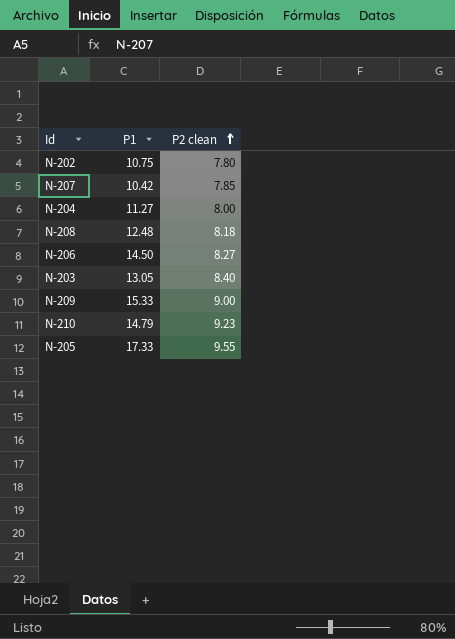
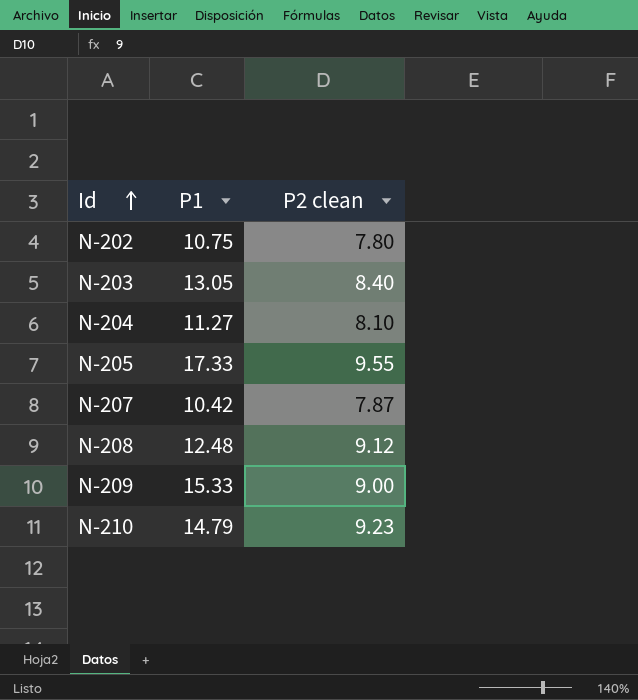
row order: P2 clean ascending -> Id ascending
row N-206: 14.50 | 8.27 -> none
N-204 | P2 clean: 8.00 -> 8.10
N-207 | P2 clean: 7.85 -> 7.87
N-208 | P2 clean: 8.18 -> 9.12

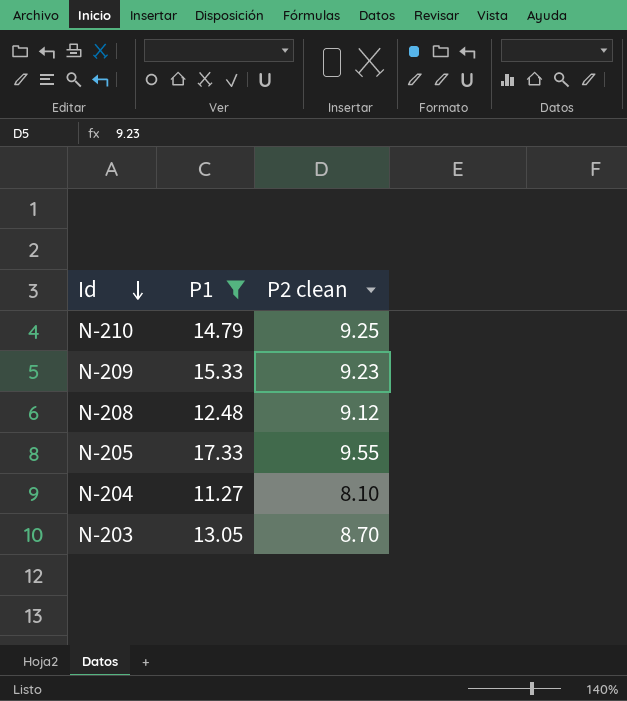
filter: none -> P1 >= 11.27
row order: Id ascending -> Id descending
N-210 | P2 clean: 9.23 -> 9.25
N-209 | P2 clean: 9.00 -> 9.23
N-203 | P2 clean: 8.40 -> 8.70

